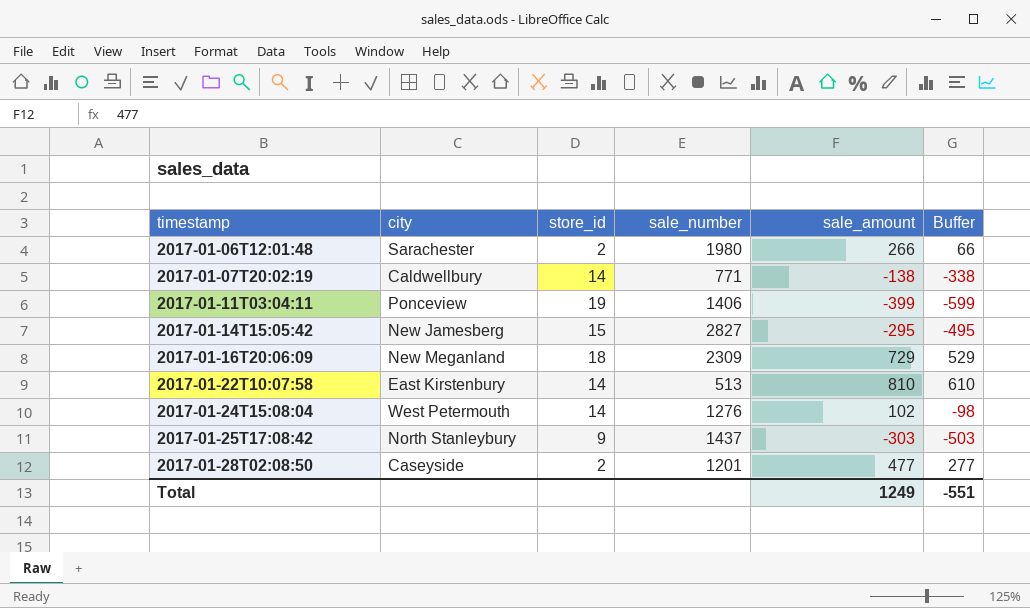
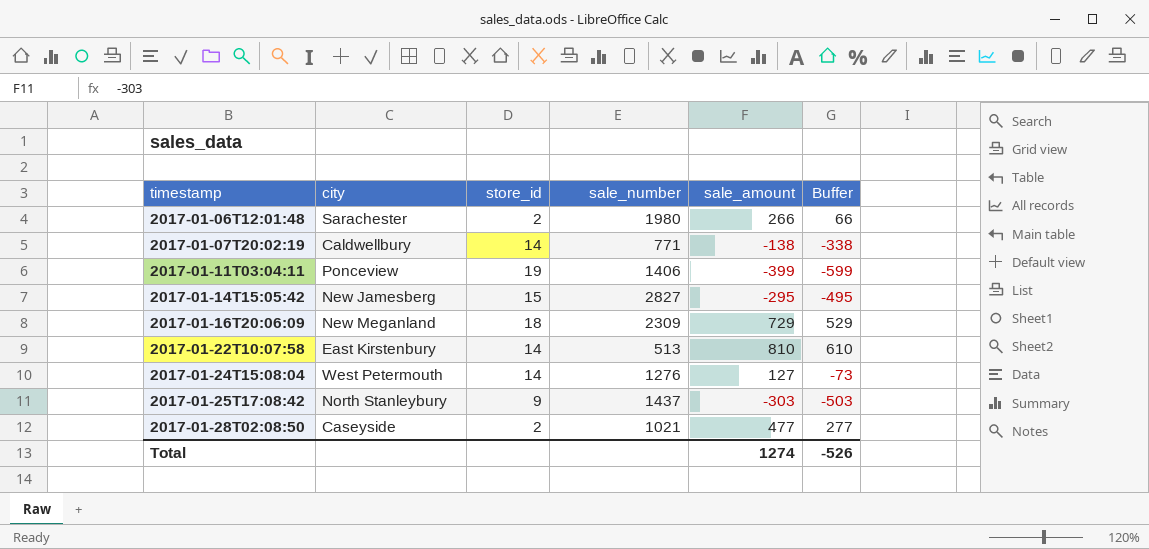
2017-01-24T15:08:04 | sale_amount: 102 -> 127
2017-01-24T15:08:04 | Buffer: -98 -> -73
2017-01-28T02:08:50 | sale_number: 1201 -> 1021
Total | sale_amount: 1249 -> 1274
Total | Buffer: -551 -> -526

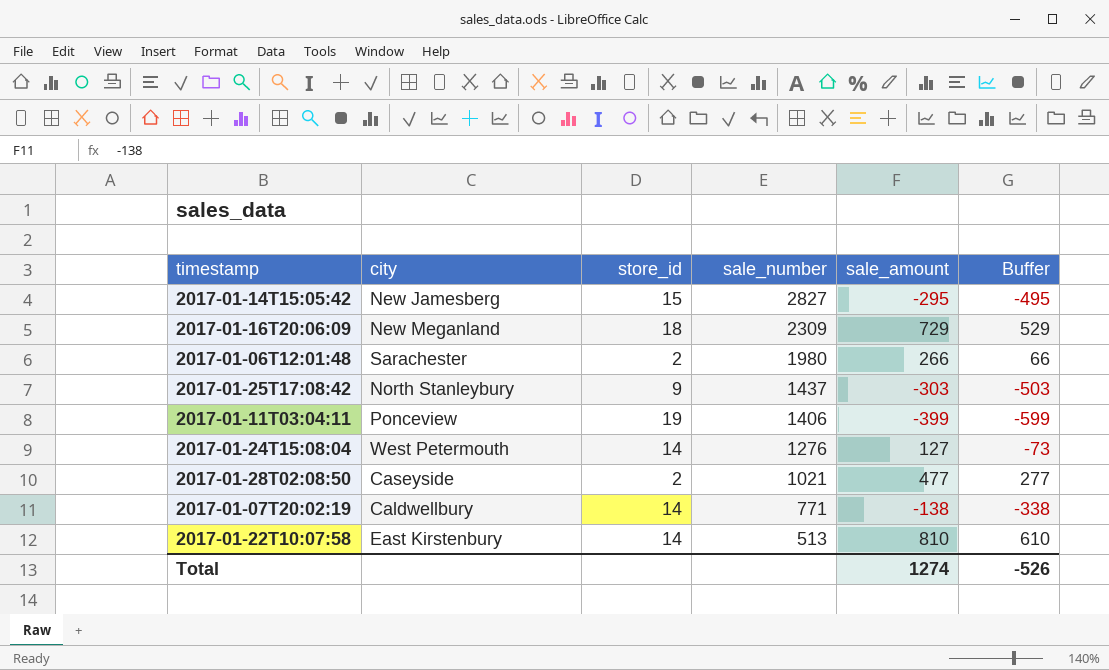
row order: timestamp ascending -> sale_number descending

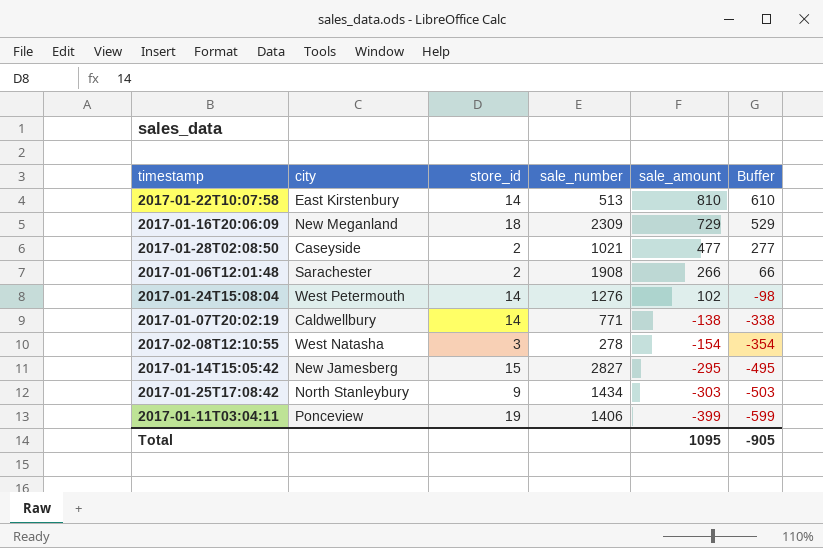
row order: sale_number descending -> sale_amount descending
2017-01-06T12:01:48 | sale_number: 1980 -> 1908
2017-01-24T15:08:04 | sale_amount: 127 -> 102
2017-01-24T15:08:04 | Buffer: -73 -> -98
row 2017-02-08T12:10:55: none -> West Natasha | 3 | 278 | -154 | -354
2017-01-25T17:08:42 | sale_number: 1437 -> 1434
Total | sale_amount: 1274 -> 1095
Total | Buffer: -526 -> -905

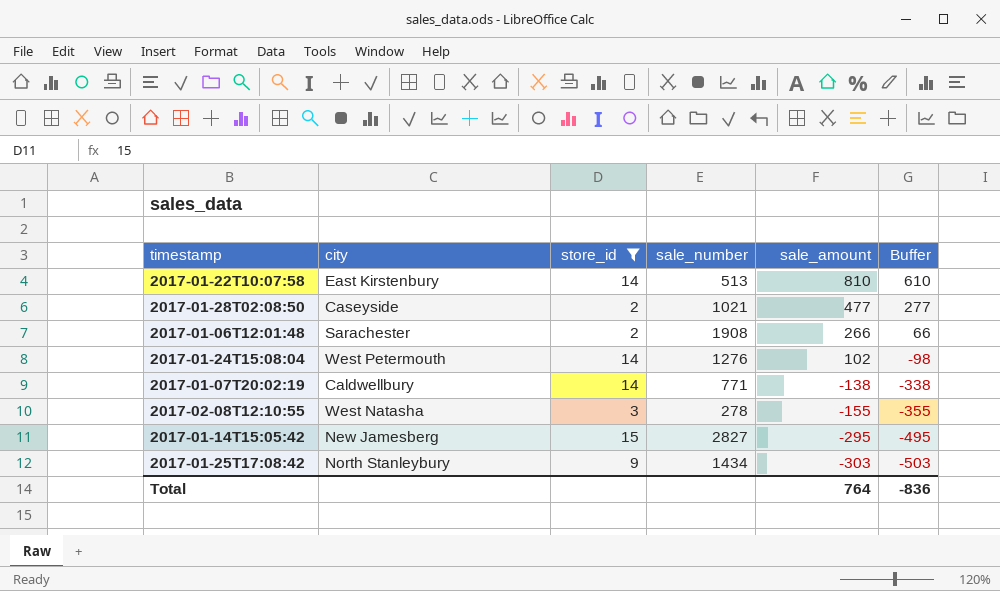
filter: none -> store_id <= 15
2017-02-08T12:10:55 | sale_amount: -154 -> -155
2017-02-08T12:10:55 | Buffer: -354 -> -355
Total | sale_amount: 1095 -> 764
Total | Buffer: -905 -> -836

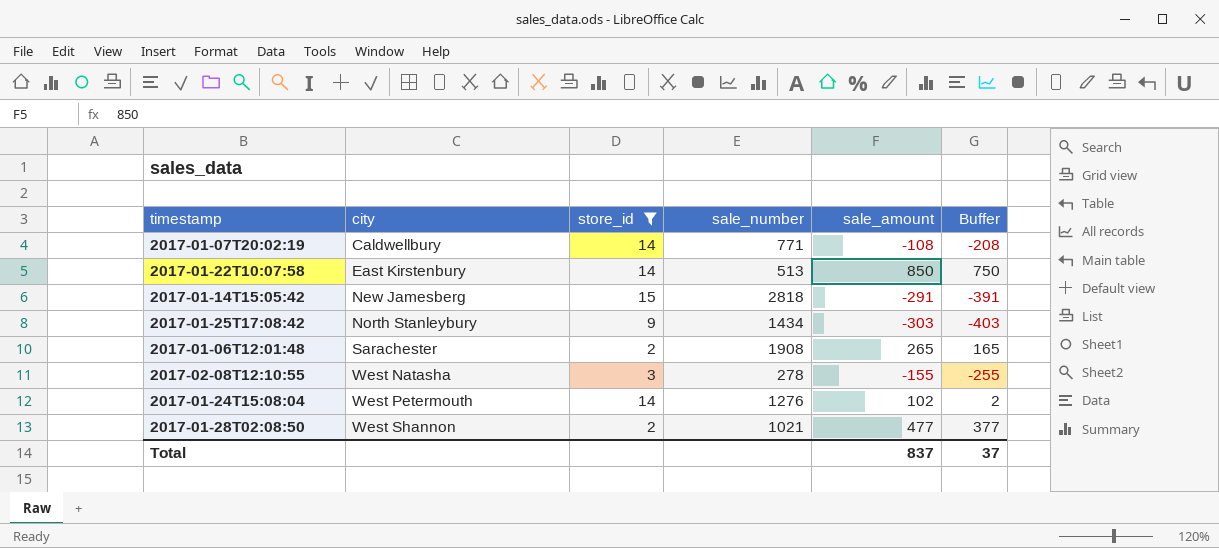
row order: sale_amount descending -> city ascending
column Buffer | formula: [sale_amount] - 200 -> [sale_amount] - 100
2017-01-07T20:02:19 | sale_amount: -138 -> -108
2017-01-22T10:07:58 | sale_amount: 810 -> 850
2017-01-14T15:05:42 | sale_number: 2827 -> 2818
2017-01-14T15:05:42 | sale_amount: -295 -> -291
2017-01-06T12:01:48 | sale_amount: 266 -> 265
2017-01-28T02:08:50 | city: Caseyside -> West Shannon
Total | sale_amount: 764 -> 837
Total | Buffer: -836 -> 37

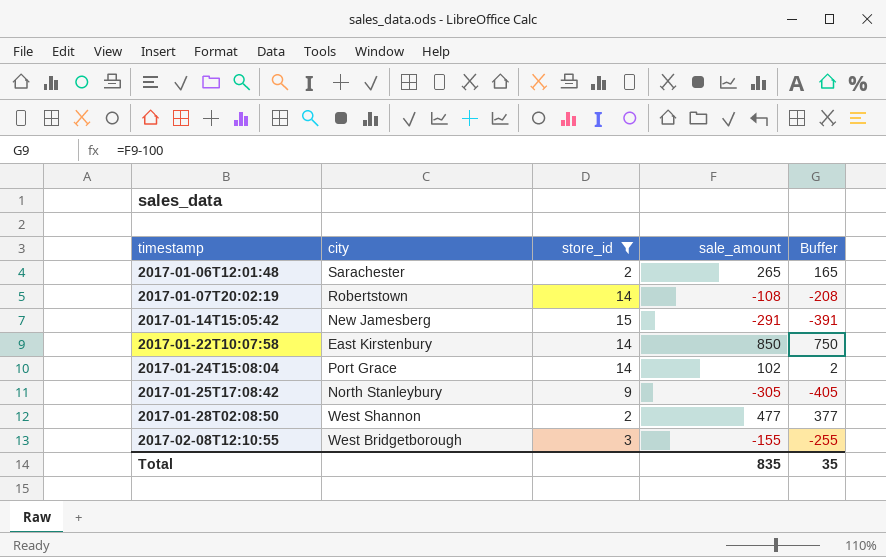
row order: city ascending -> timestamp ascending
column sale_number | position: 4 -> none
2017-01-07T20:02:19 | city: Caldwellbury -> Robertstown
2017-01-24T15:08:04 | city: West Petermouth -> Port Grace
2017-01-25T17:08:42 | sale_amount: -303 -> -305
2017-01-25T17:08:42 | Buffer: -403 -> -405
2017-02-08T12:10:55 | city: West Natasha -> West Bridgetborough
Total | sale_amount: 837 -> 835
Total | Buffer: 37 -> 35

